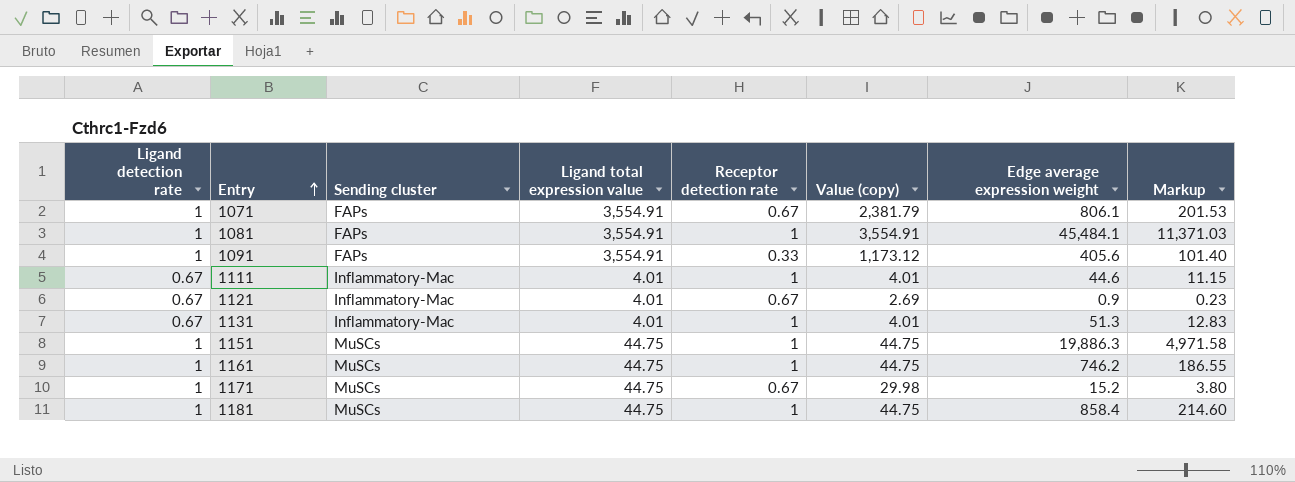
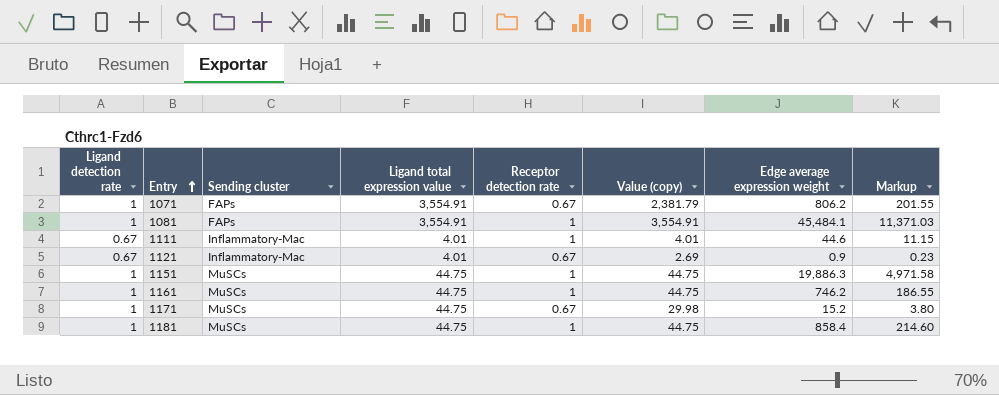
row 1091: 1 | FAPs | 3,554.91 | 0.33 | 1,173.12 | 405.6 | 101.40 -> none
row 1131: 0.67 | Inflammatory-Mac | 4.01 | 1 | 4.01 | 51.3 | 12.83 -> none
1071 | Edge average expression weight: 806.1 -> 806.2
1071 | Markup: 201.53 -> 201.55

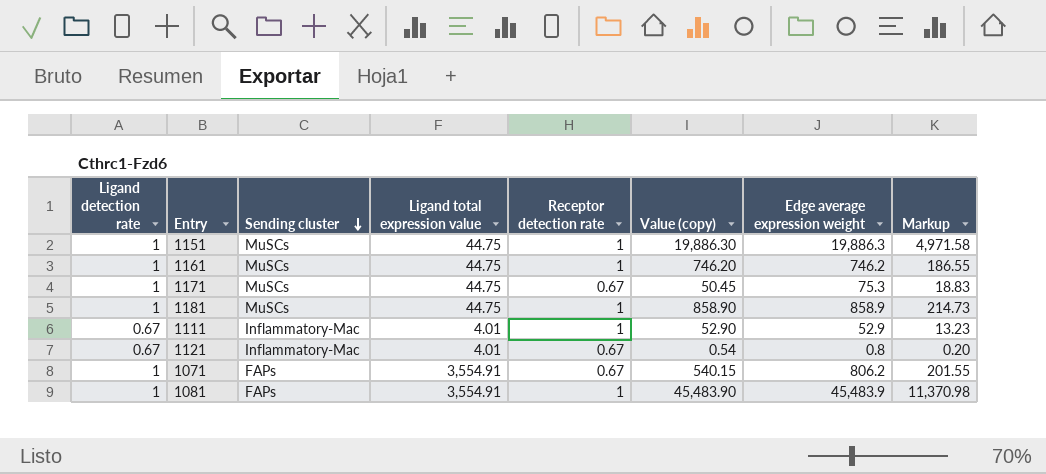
row order: Entry ascending -> Sending cluster descending
column Value (copy) | formula: [Ligand total expression value] * [Receptor detection rate] -> [Receptor detection rate] * [Edge average expression weight]
1171 | Edge average expression weight: 15.2 -> 75.3
1171 | Markup: 3.80 -> 18.83
1181 | Edge average expression weight: 858.4 -> 858.9
1181 | Markup: 214.60 -> 214.73
1111 | Edge average expression weight: 44.6 -> 52.9
1111 | Markup: 11.15 -> 13.23
1121 | Edge average expression weight: 0.9 -> 0.8
1121 | Markup: 0.23 -> 0.20
1081 | Edge average expression weight: 45,484.1 -> 45,483.9
1081 | Markup: 11,371.03 -> 11,370.98

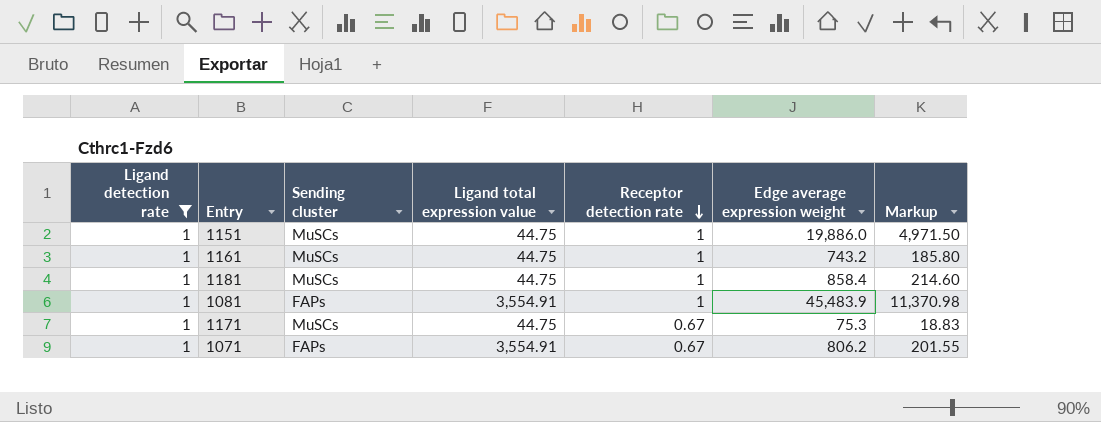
filter: none -> Ligand detection rate = 1
row order: Sending cluster descending -> Receptor detection rate descending
column Value (copy) | formula: [Receptor detection rate] * [Edge average expression weight] -> none
1151 | Edge average expression weight: 19,886.3 -> 19,886.0
1151 | Markup: 4,971.58 -> 4,971.50
1161 | Edge average expression weight: 746.2 -> 743.2
1161 | Markup: 186.55 -> 185.80
1181 | Edge average expression weight: 858.9 -> 858.4
1181 | Markup: 214.73 -> 214.60

